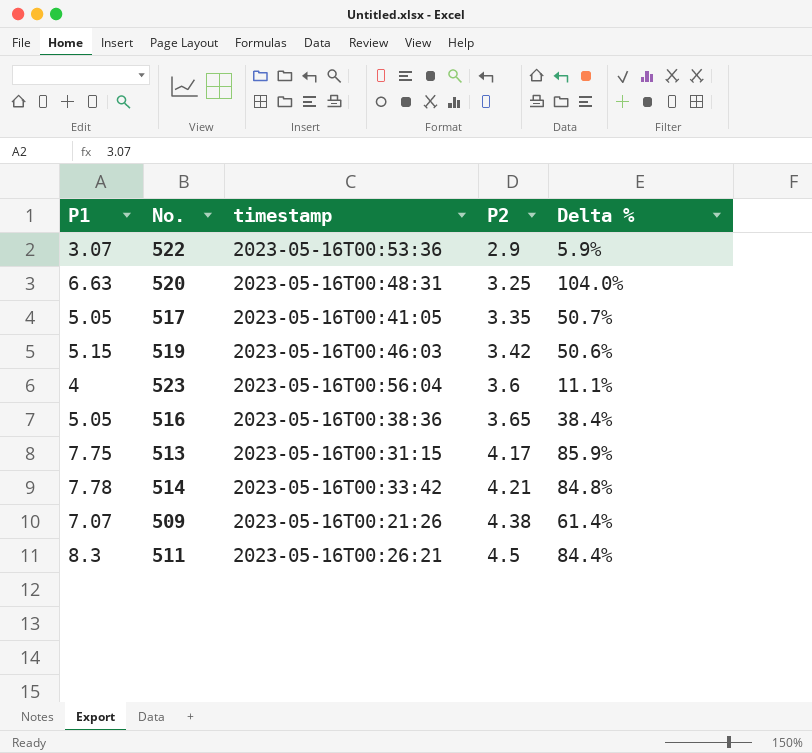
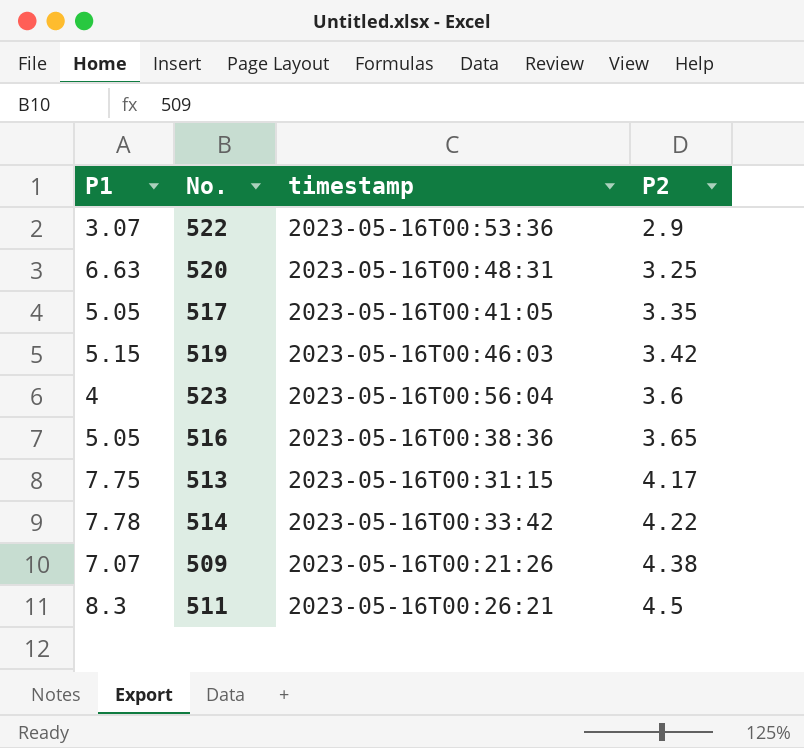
column Delta % | formula: ([P1] - [P2]) / [P2] -> none
514 | P2: 4.21 -> 4.22

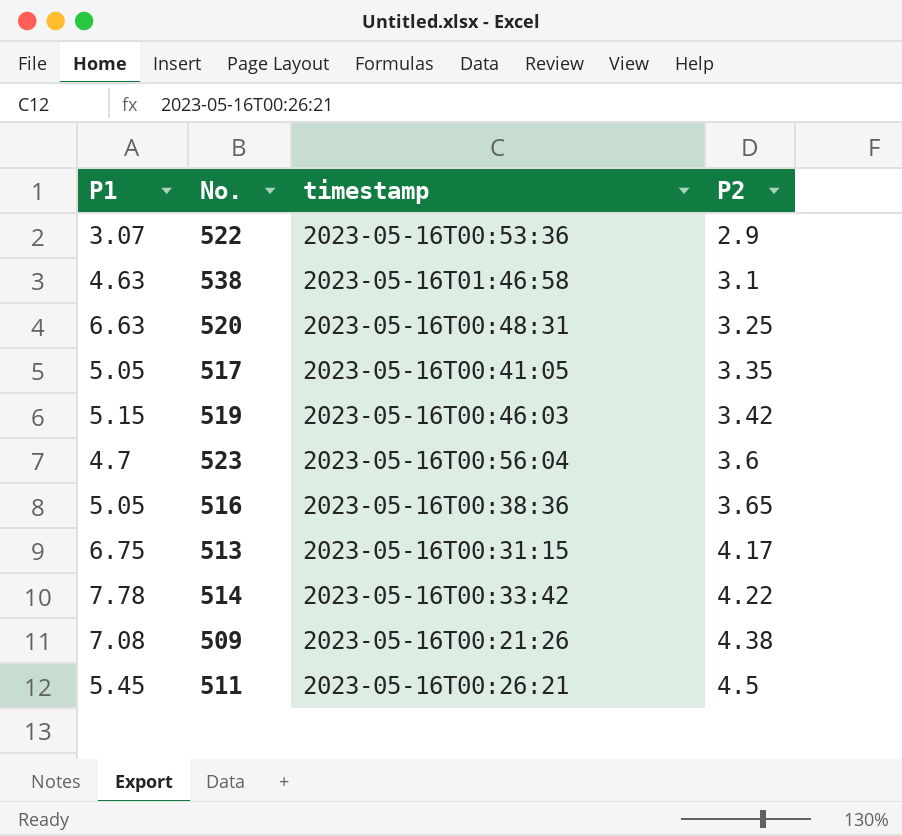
row 538: none -> 4.63 | 2023-05-16T01:46:58 | 3.1
523 | P1: 4 -> 4.7
513 | P1: 7.75 -> 6.75
509 | P1: 7.07 -> 7.08
511 | P1: 8.3 -> 5.45

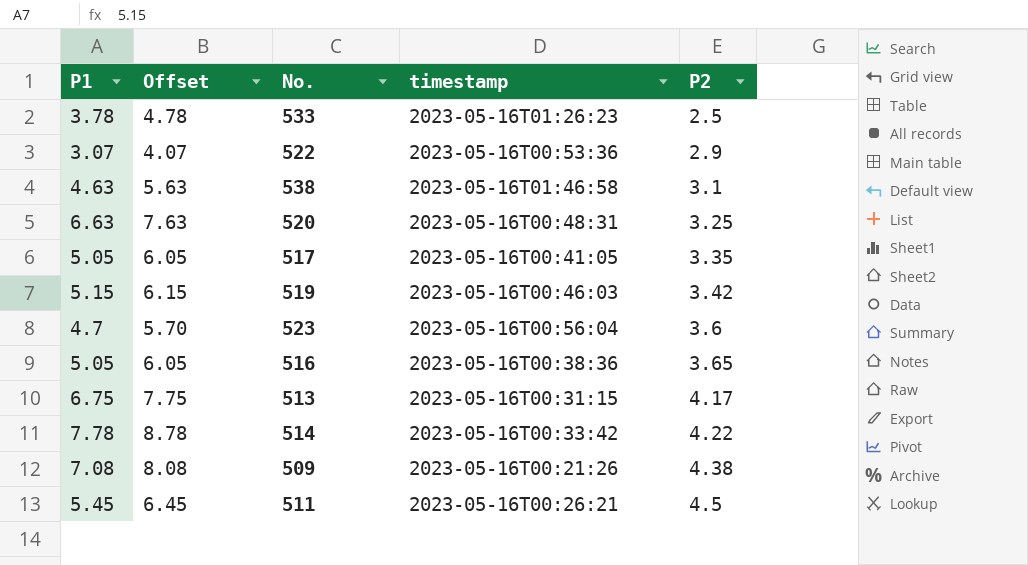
column Offset | formula: none -> [P1] + 1
row 533: none -> 3.78 | 4.78 | 2023-05-16T01:26:23 | 2.5

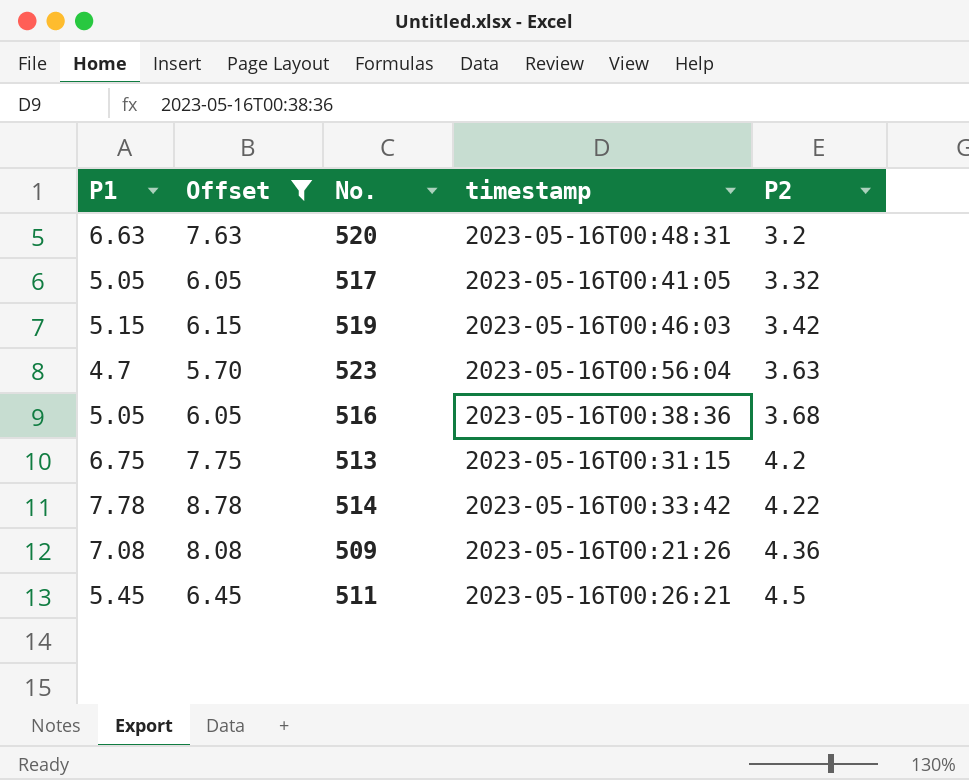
filter: none -> Offset >= 5.70
520 | P2: 3.25 -> 3.2
517 | P2: 3.35 -> 3.32
523 | P2: 3.6 -> 3.63
516 | P2: 3.65 -> 3.68
513 | P2: 4.17 -> 4.2
509 | P2: 4.38 -> 4.36

